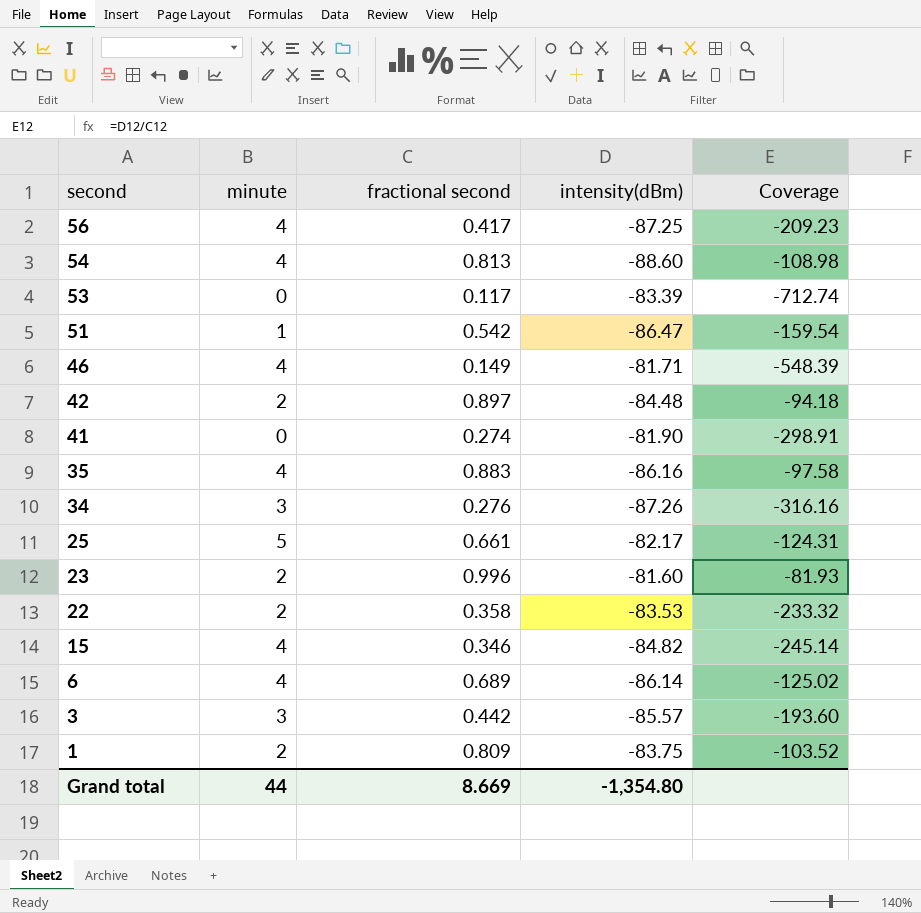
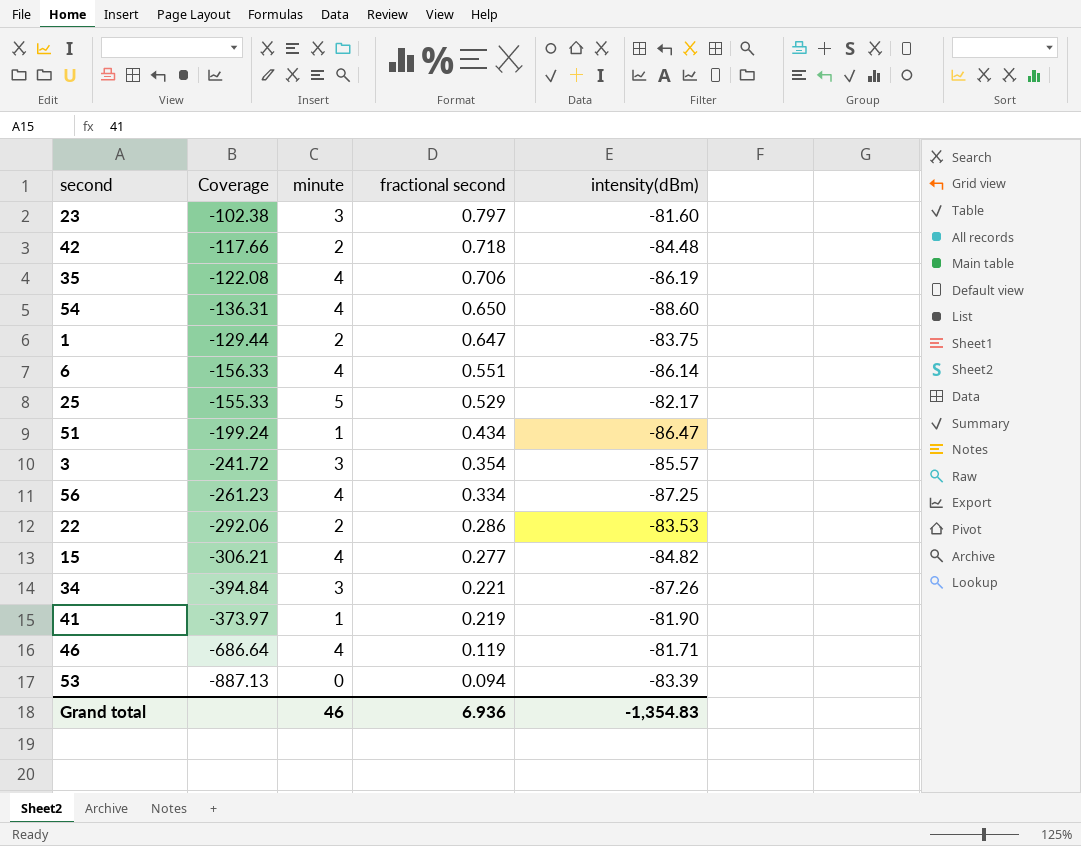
row order: second descending -> fractional second descending
column Coverage | position: 5 -> 2
23 | Coverage: -81.93 -> -102.38
23 | minute: 2 -> 3
23 | fractional second: 0.996 -> 0.797
42 | Coverage: -94.18 -> -117.66
42 | fractional second: 0.897 -> 0.718
35 | Coverage: -97.58 -> -122.08
35 | fractional second: 0.883 -> 0.706
35 | intensity(dBm): -86.16 -> -86.19
54 | Coverage: -108.98 -> -136.31
54 | fractional second: 0.813 -> 0.650
1 | Coverage: -103.52 -> -129.44
1 | fractional second: 0.809 -> 0.647
6 | Coverage: -125.02 -> -156.33
6 | fractional second: 0.689 -> 0.551
25 | Coverage: -124.31 -> -155.33
25 | fractional second: 0.661 -> 0.529
51 | Coverage: -159.54 -> -199.24
51 | fractional second: 0.542 -> 0.434
3 | Coverage: -193.60 -> -241.72
3 | fractional second: 0.442 -> 0.354
56 | Coverage: -209.23 -> -261.23
56 | fractional second: 0.417 -> 0.334
22 | Coverage: -233.32 -> -292.06
22 | fractional second: 0.358 -> 0.286
15 | Coverage: -245.14 -> -306.21
15 | fractional second: 0.346 -> 0.277
34 | Coverage: -316.16 -> -394.84
34 | fractional second: 0.276 -> 0.221
41 | Coverage: -298.91 -> -373.97
41 | minute: 0 -> 1
41 | fractional second: 0.274 -> 0.219
46 | Coverage: -548.39 -> -686.64
46 | fractional second: 0.149 -> 0.119
53 | Coverage: -712.74 -> -887.13
53 | fractional second: 0.117 -> 0.094
Grand total | minute: 44 -> 46
Grand total | fractional second: 8.669 -> 6.936
Grand total | intensity(dBm): -1,354.80 -> -1,354.83

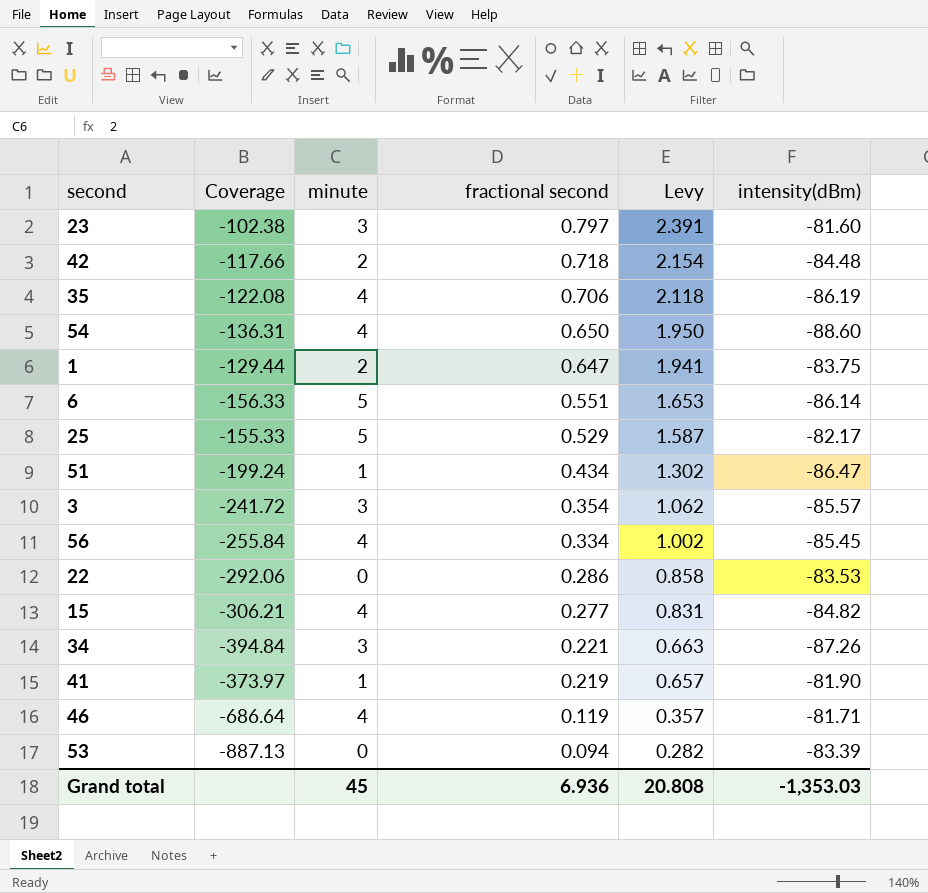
column Levy | formula: none -> [fractional second] * 3
6 | minute: 4 -> 5
56 | Coverage: -261.23 -> -255.84
56 | intensity(dBm): -87.25 -> -85.45
22 | minute: 2 -> 0
Grand total | minute: 46 -> 45
Grand total | intensity(dBm): -1,354.83 -> -1,353.03

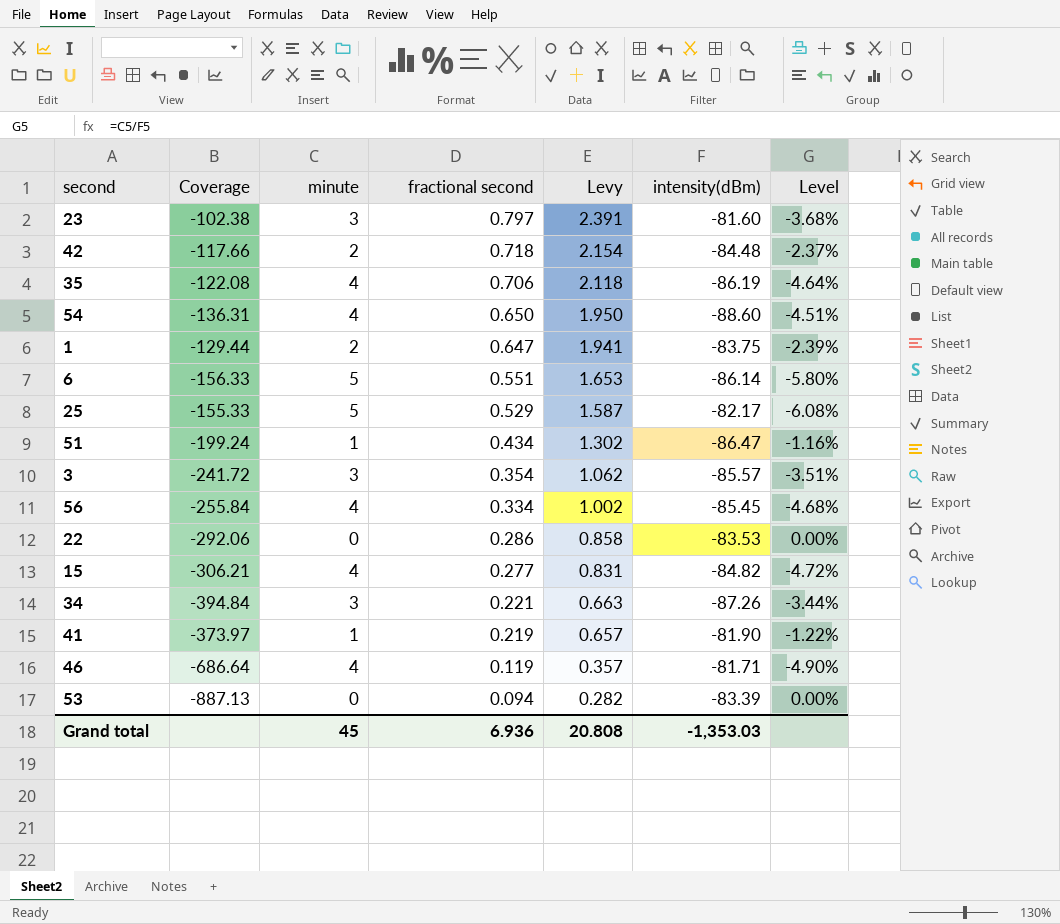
column Level | formula: none -> [minute] / [intensity(dBm)]

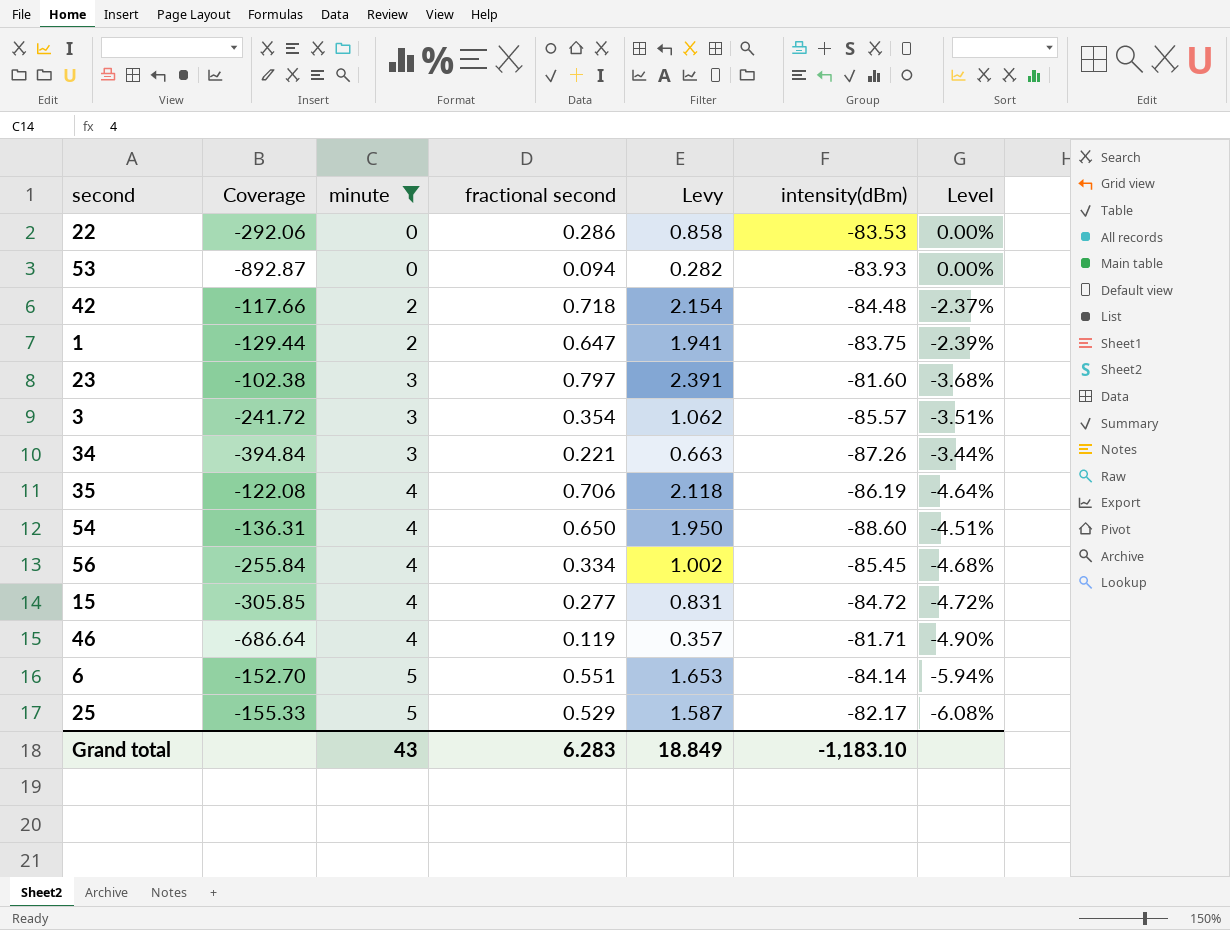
filter: none -> minute != 1
row order: fractional second descending -> minute ascending
53 | Coverage: -887.13 -> -892.87
53 | intensity(dBm): -83.39 -> -83.93
15 | Coverage: -306.21 -> -305.85
15 | intensity(dBm): -84.82 -> -84.72
6 | Coverage: -156.33 -> -152.70
6 | intensity(dBm): -86.14 -> -84.14
6 | Level: -5.80% -> -5.94%
Grand total | minute: 45 -> 43
Grand total | fractional second: 6.936 -> 6.283
Grand total | Levy: 20.808 -> 18.849
Grand total | intensity(dBm): -1,353.03 -> -1,183.10

